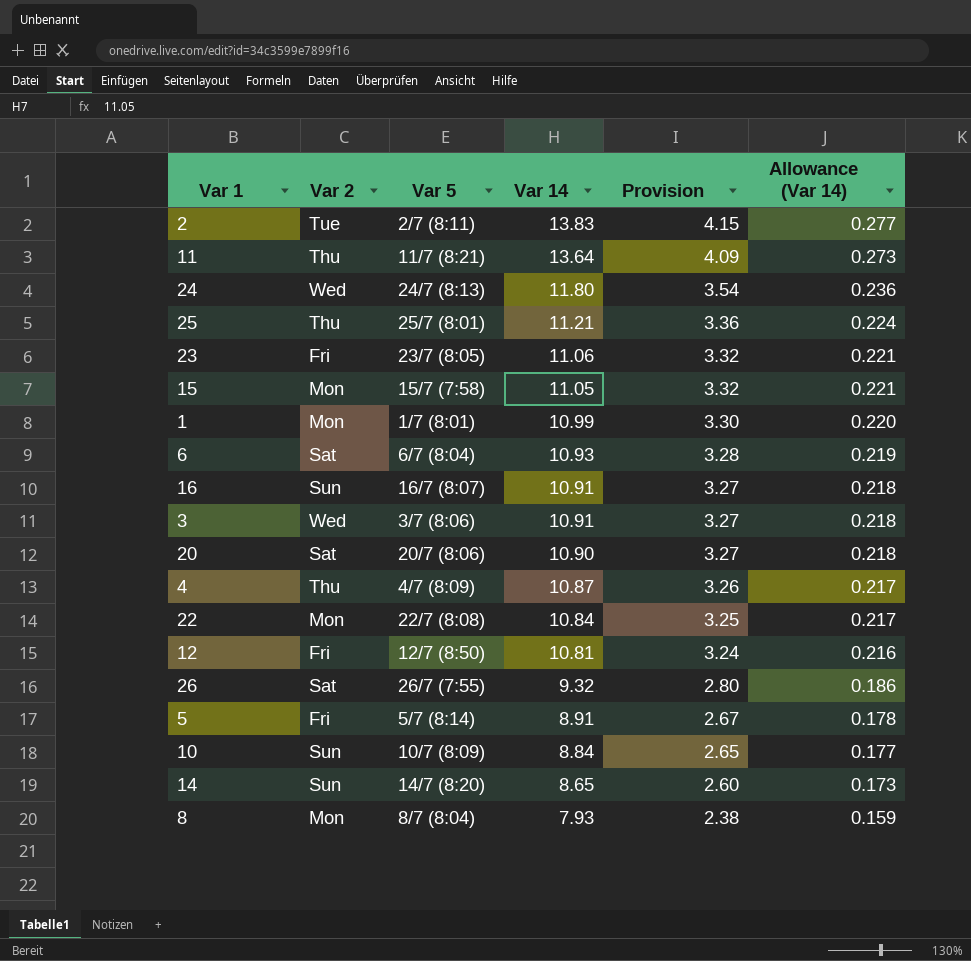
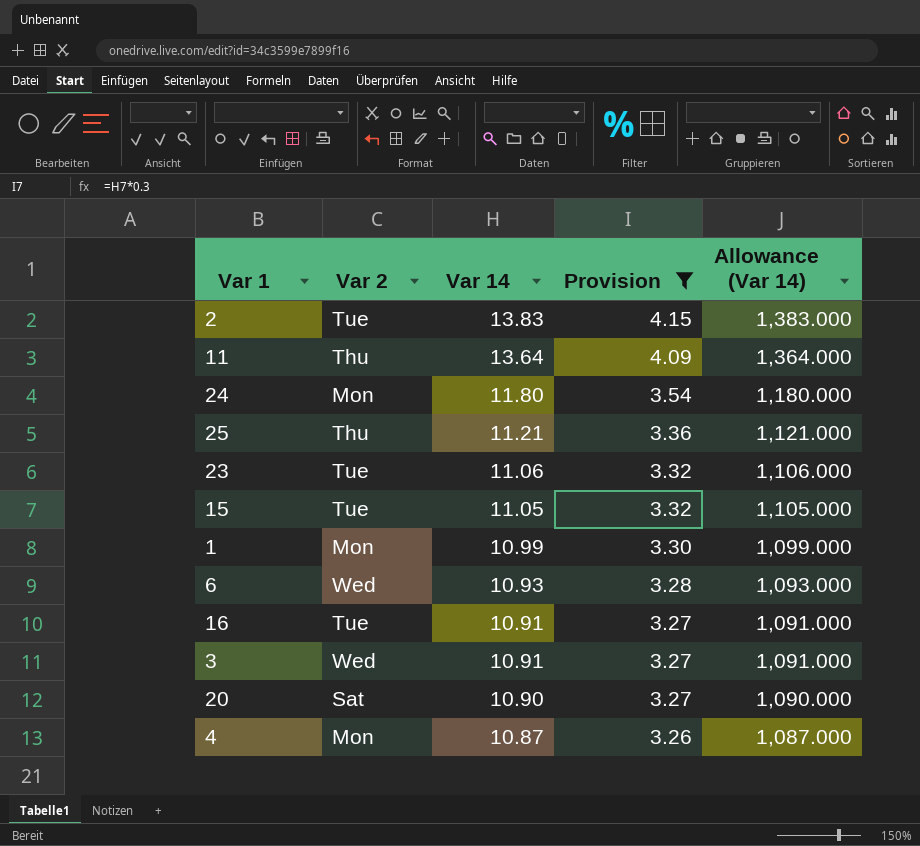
filter: none -> Provision >= 3.26
column Var 5 | position: 3 -> none
column Allowance (Var 14) | formula: [Var 14] * 0.02 -> [Var 14] * 100
24 | Var 2: Wed -> Mon
23 | Var 2: Fri -> Tue
15 | Var 2: Mon -> Tue
6 | Var 2: Sat -> Wed
16 | Var 2: Sun -> Tue
4 | Var 2: Thu -> Mon

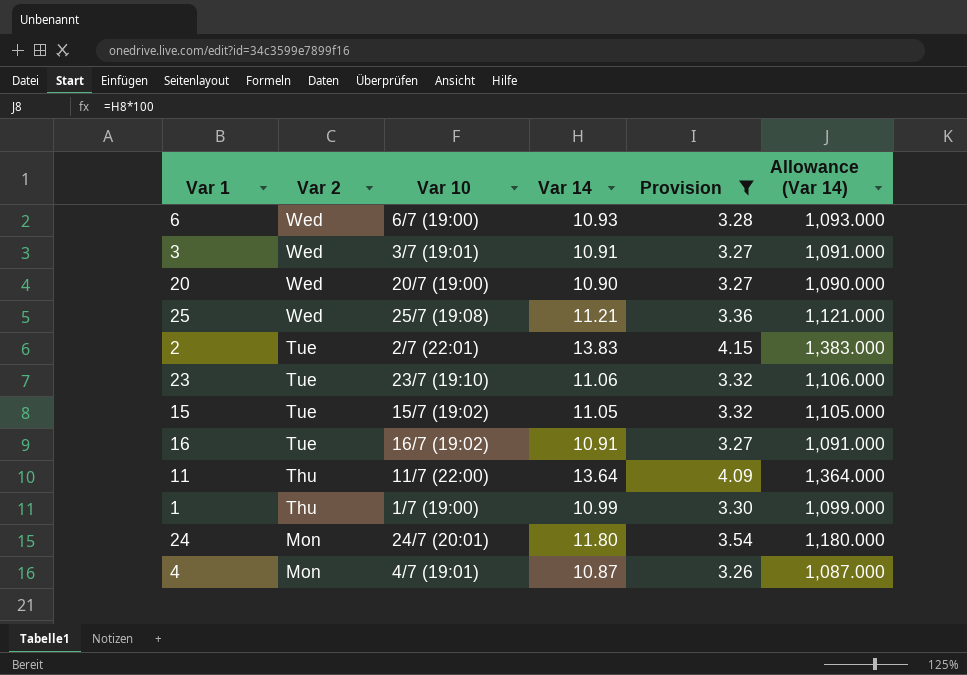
row order: Var 14 descending -> Var 2 descending
column Var 10 | position: none -> 3
20 | Var 2: Sat -> Wed
25 | Var 2: Thu -> Wed
1 | Var 2: Mon -> Thu

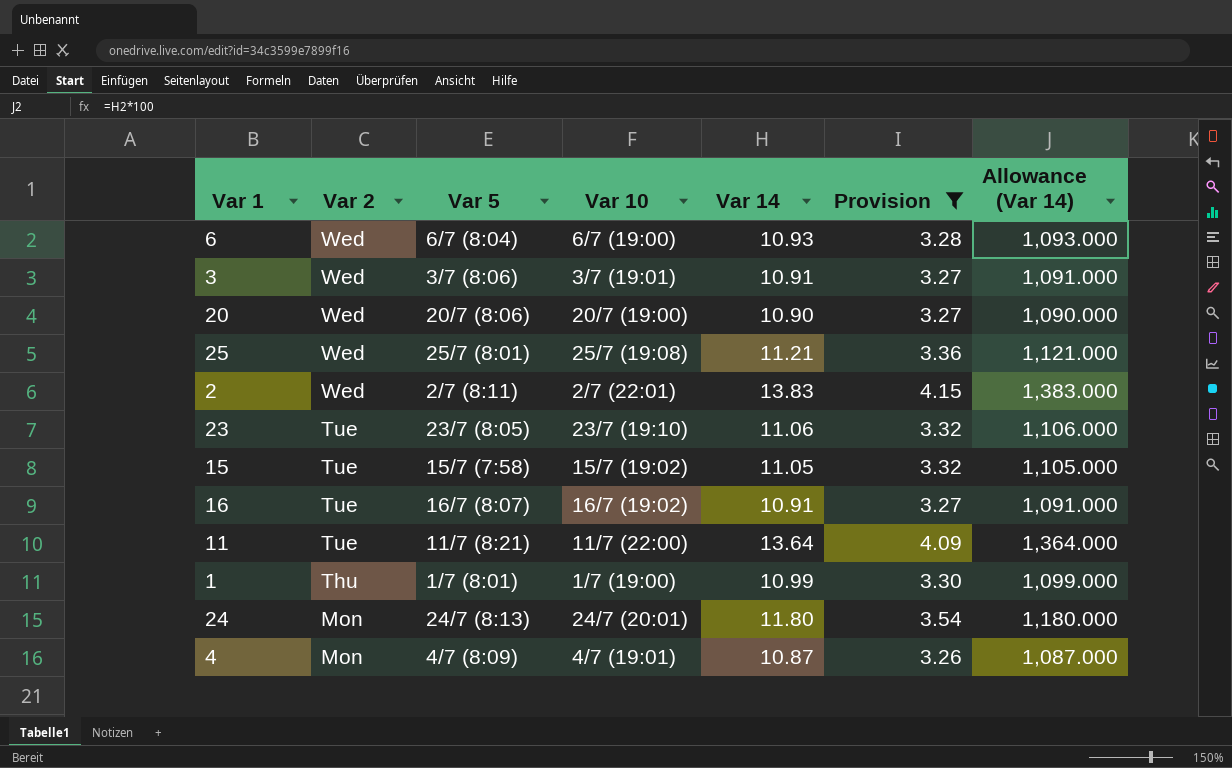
column Var 5 | position: none -> 3
2 | Var 2: Tue -> Wed
11 | Var 2: Thu -> Tue

